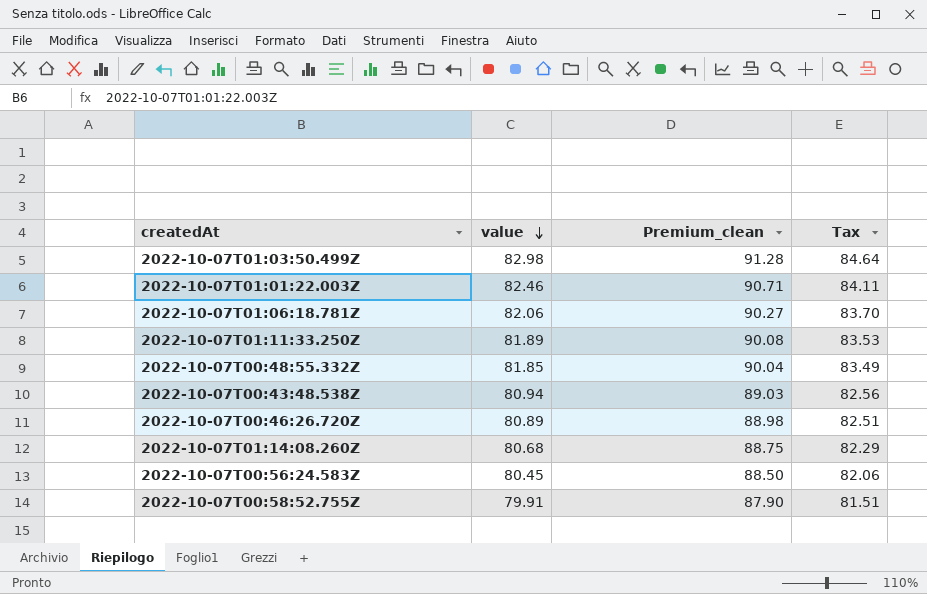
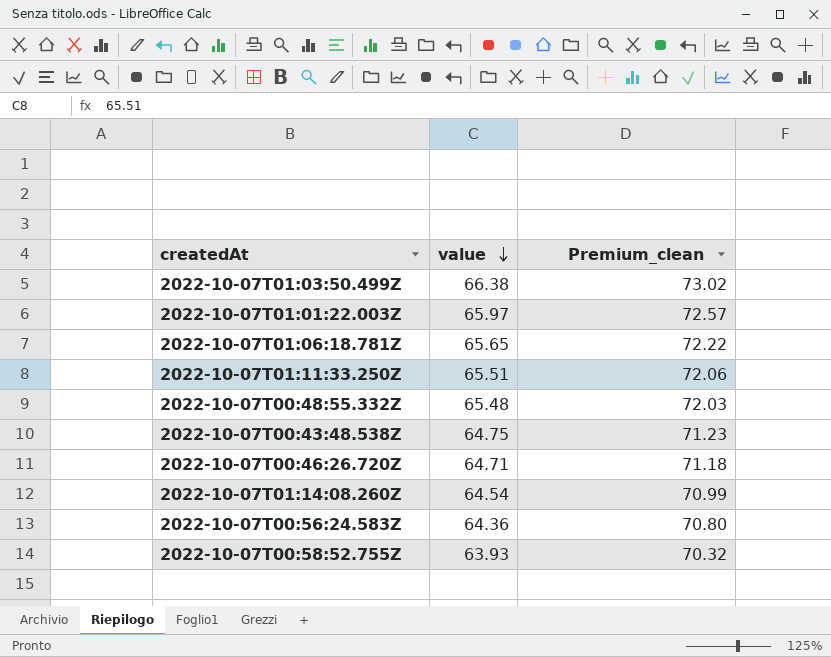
column Tax | formula: [value] * 1.02 -> none
2022-10-07T01:03:50.499Z | value: 82.98 -> 66.38
2022-10-07T01:03:50.499Z | Premium_clean: 91.28 -> 73.02
2022-10-07T01:01:22.003Z | value: 82.46 -> 65.97
2022-10-07T01:01:22.003Z | Premium_clean: 90.71 -> 72.57
2022-10-07T01:06:18.781Z | value: 82.06 -> 65.65
2022-10-07T01:06:18.781Z | Premium_clean: 90.27 -> 72.22
2022-10-07T01:11:33.250Z | value: 81.89 -> 65.51
2022-10-07T01:11:33.250Z | Premium_clean: 90.08 -> 72.06
2022-10-07T00:48:55.332Z | value: 81.85 -> 65.48
2022-10-07T00:48:55.332Z | Premium_clean: 90.04 -> 72.03
2022-10-07T00:43:48.538Z | value: 80.94 -> 64.75
2022-10-07T00:43:48.538Z | Premium_clean: 89.03 -> 71.23
2022-10-07T00:46:26.720Z | value: 80.89 -> 64.71
2022-10-07T00:46:26.720Z | Premium_clean: 88.98 -> 71.18
2022-10-07T01:14:08.260Z | value: 80.68 -> 64.54
2022-10-07T01:14:08.260Z | Premium_clean: 88.75 -> 70.99
2022-10-07T00:56:24.583Z | value: 80.45 -> 64.36
2022-10-07T00:56:24.583Z | Premium_clean: 88.50 -> 70.80
2022-10-07T00:58:52.755Z | value: 79.91 -> 63.93
2022-10-07T00:58:52.755Z | Premium_clean: 87.90 -> 70.32

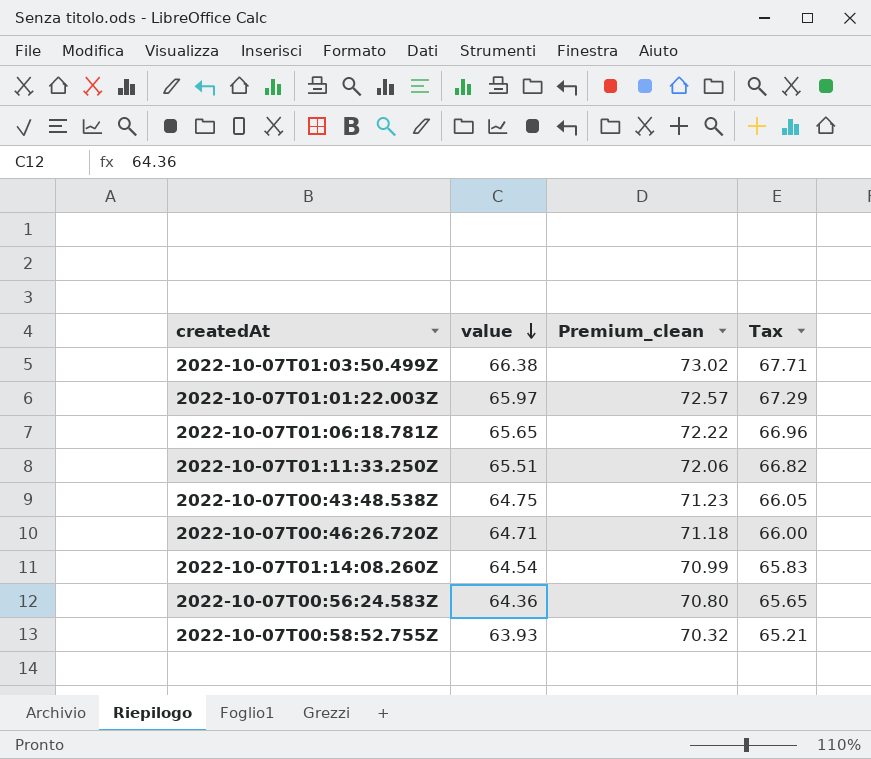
column Tax | formula: none -> [value] * 1.02
row 2022-10-07T00:48:55.332Z: 65.48 | 72.03 -> none

